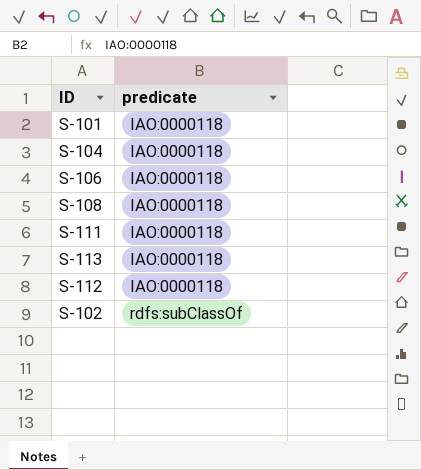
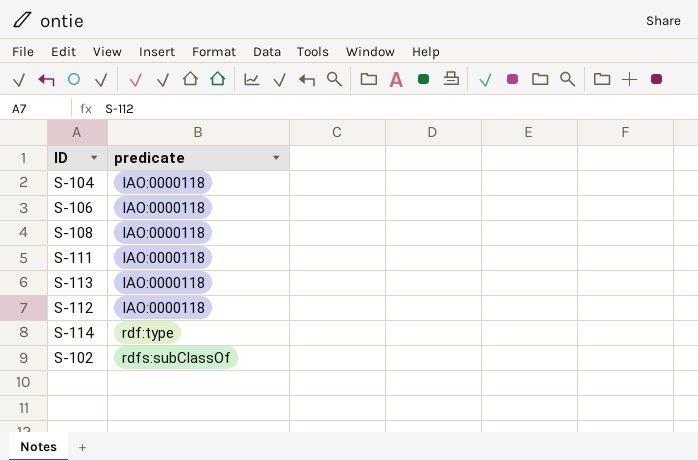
row S-101: IAO:0000118 -> none
row S-114: none -> rdf:type

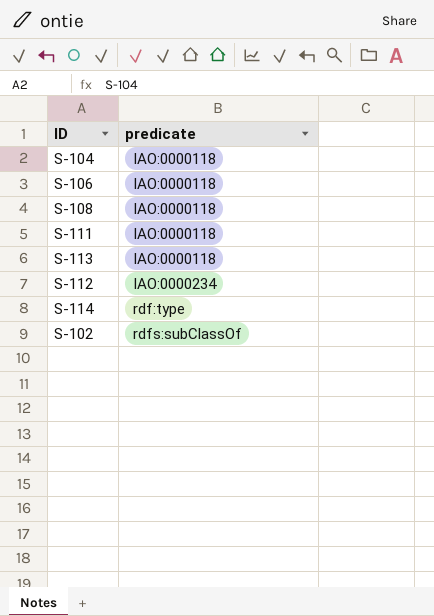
S-112 | predicate: IAO:0000118 -> IAO:0000234

